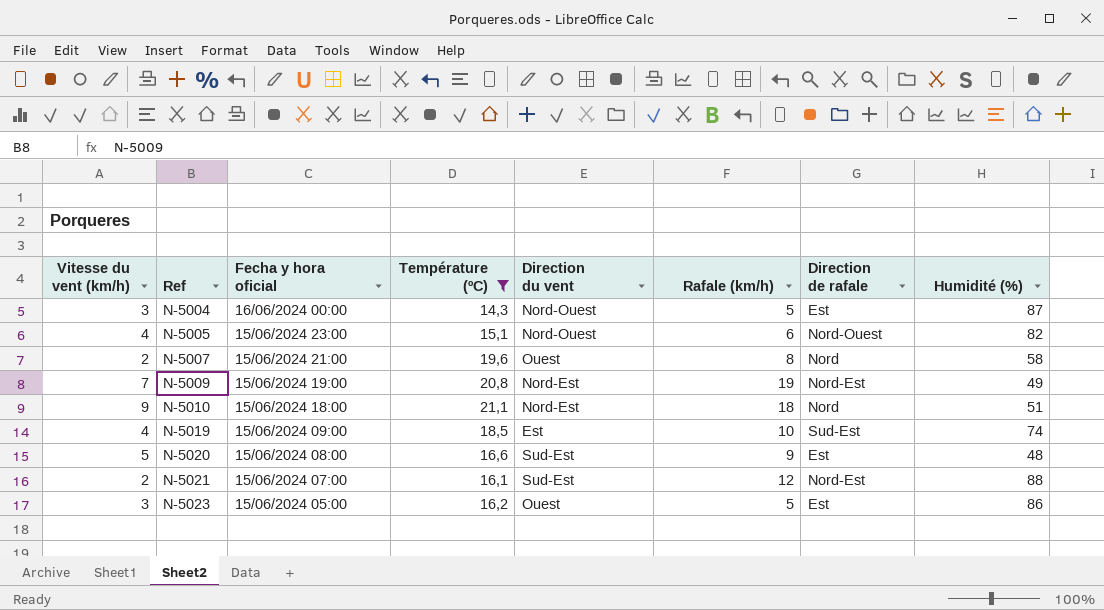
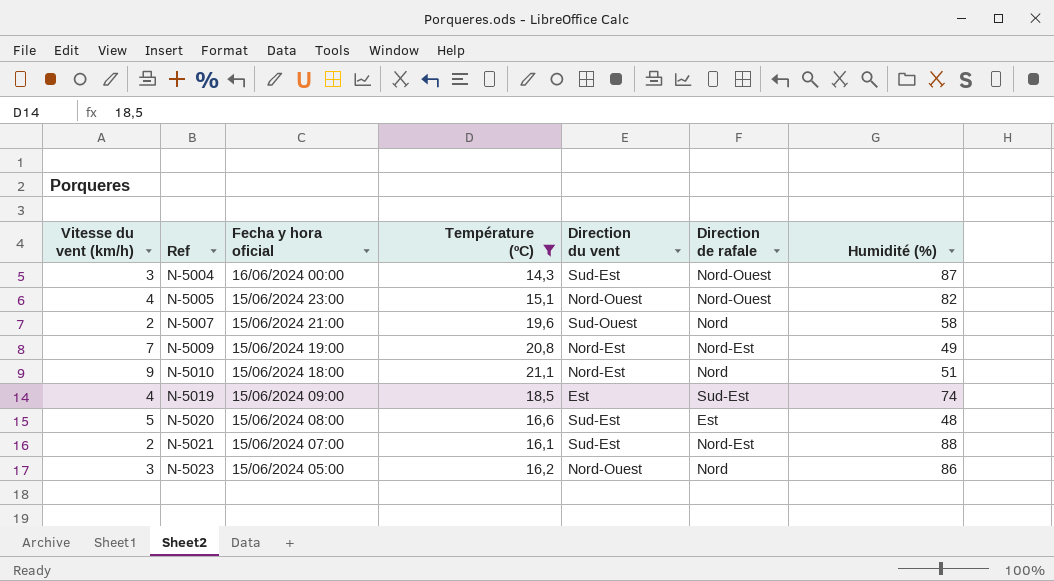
column Rafale (km/h) | position: 6 -> none
N-5004 | Direction du vent: Nord-Ouest -> Sud-Est
N-5004 | Direction de rafale: Est -> Nord-Ouest
N-5007 | Direction du vent: Ouest -> Sud-Ouest
N-5023 | Direction du vent: Ouest -> Nord-Ouest
N-5023 | Direction de rafale: Est -> Nord

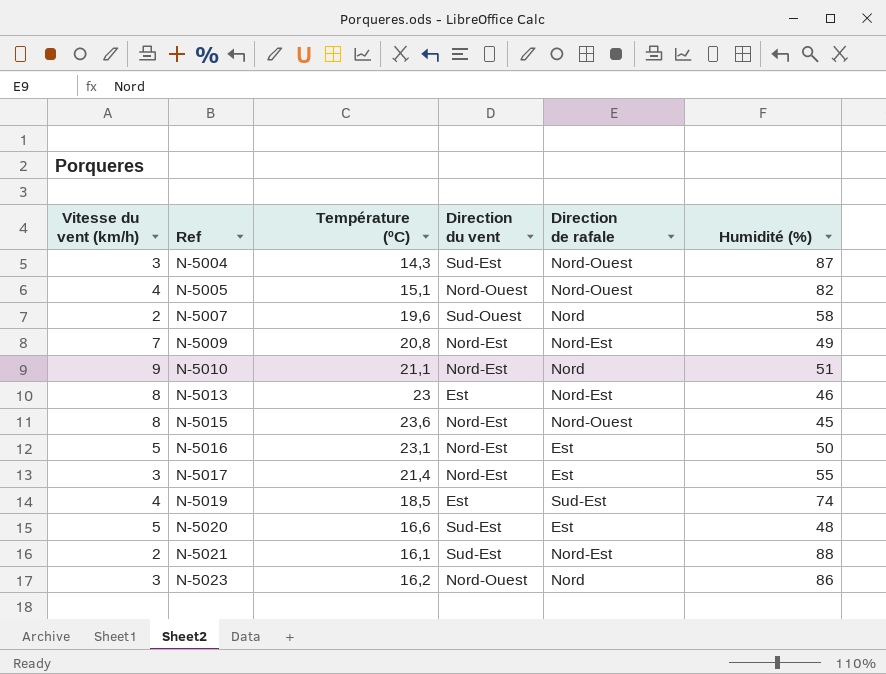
filter: Température (ºC) <= 21,1 -> none
column Fecha y hora oficial | position: 3 -> none

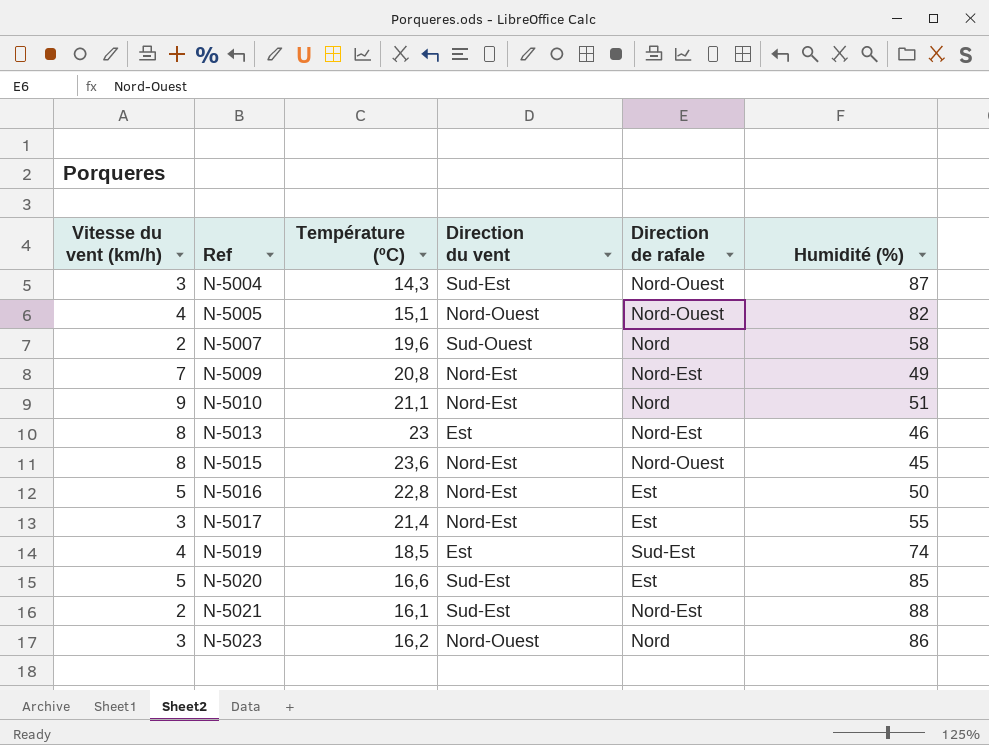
N-5016 | Température (ºC): 23,1 -> 22,8
N-5020 | Humidité (%): 48 -> 85

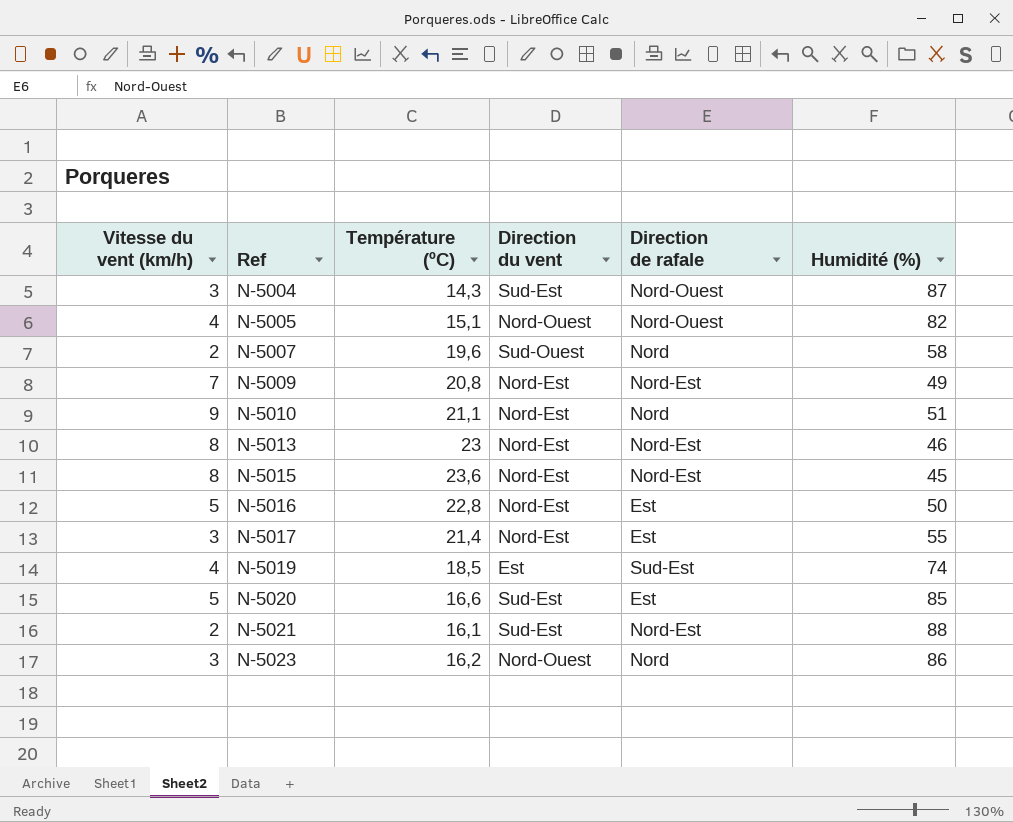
N-5013 | Direction du vent: Est -> Nord-Est
N-5015 | Direction de rafale: Nord-Ouest -> Nord-Est

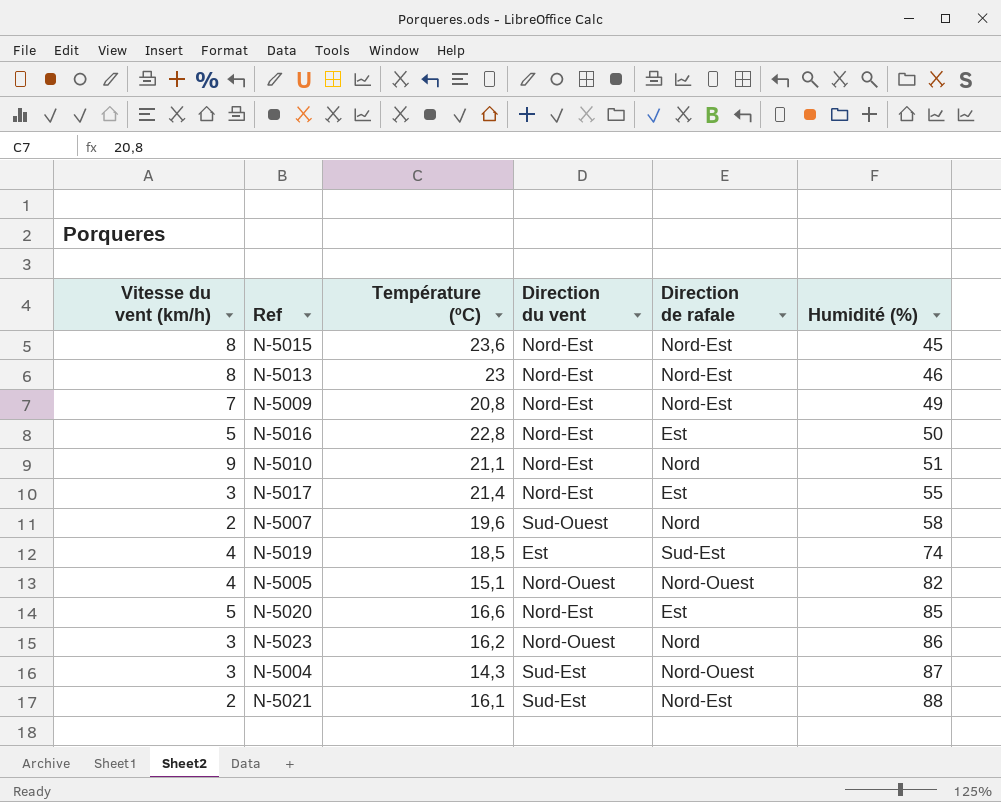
row order: Ref ascending -> Humidité (%) ascending
N-5020 | Direction du vent: Sud-Est -> Nord-Est

